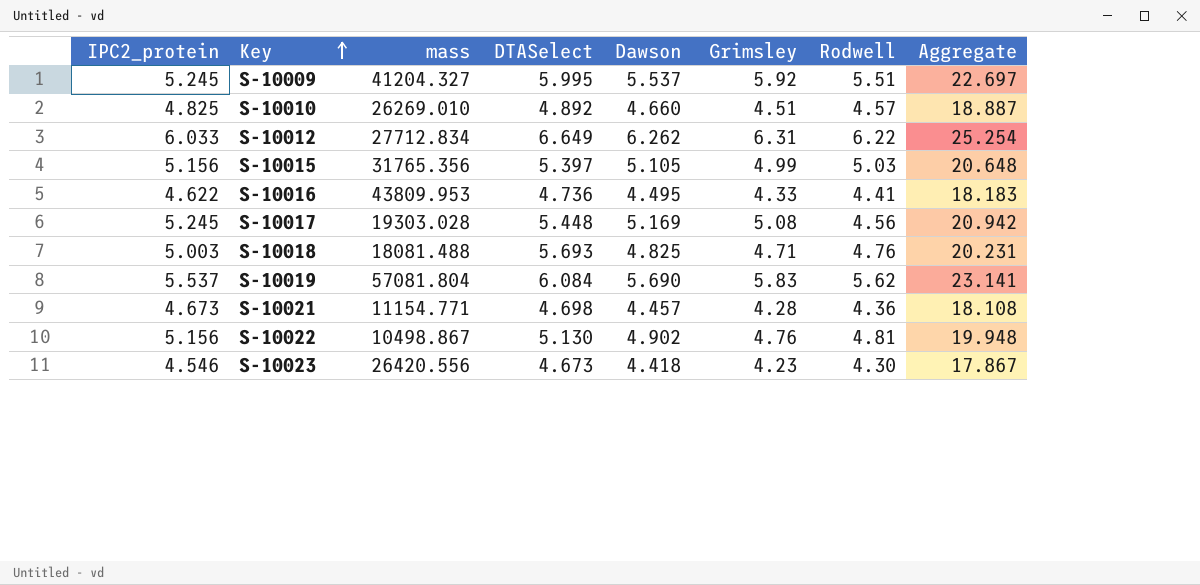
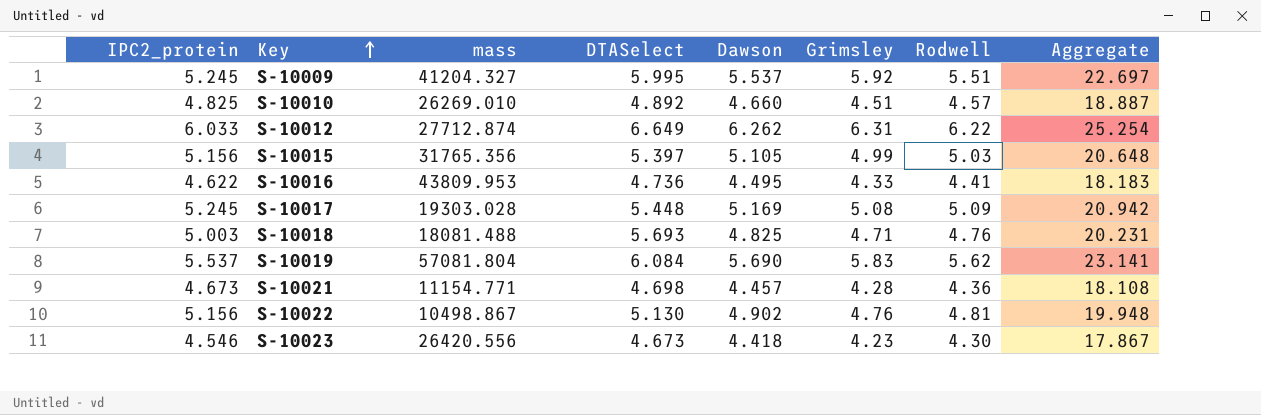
S-10012 | mass: 27712.834 -> 27712.874
S-10017 | Rodwell: 4.56 -> 5.09

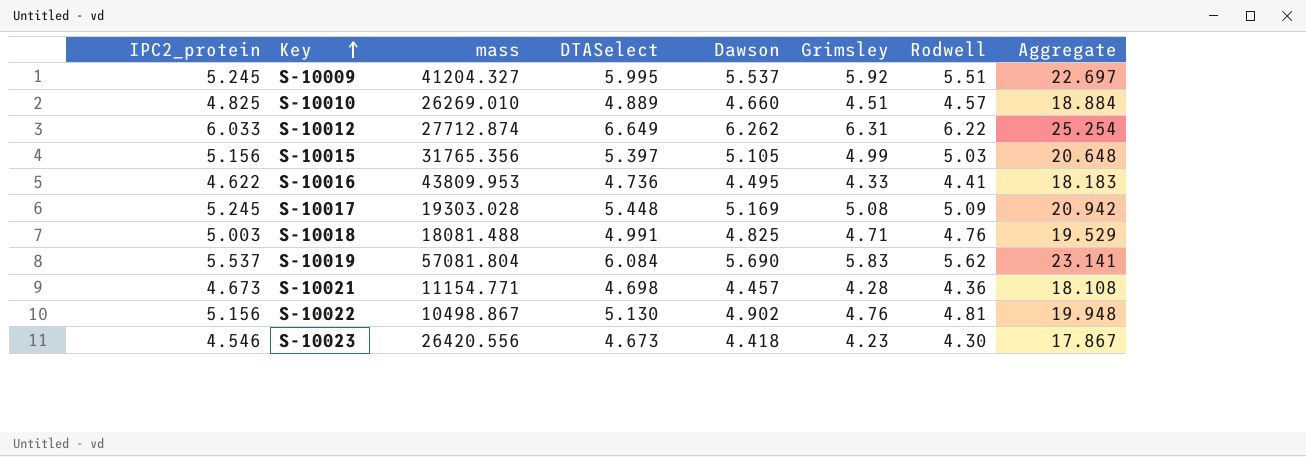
S-10010 | DTASelect: 4.892 -> 4.889
S-10010 | Aggregate: 18.887 -> 18.884
S-10018 | DTASelect: 5.693 -> 4.991
S-10018 | Aggregate: 20.231 -> 19.529

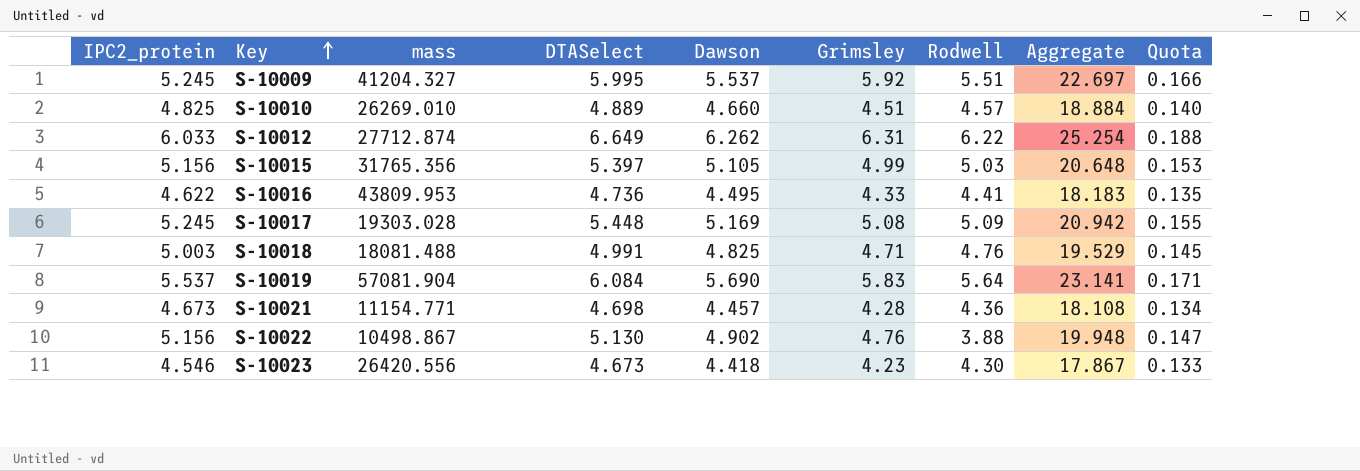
column Quota | formula: none -> [Dawson] * 0.03
S-10019 | mass: 57081.804 -> 57081.904
S-10019 | Rodwell: 5.62 -> 5.64
S-10022 | Rodwell: 4.81 -> 3.88

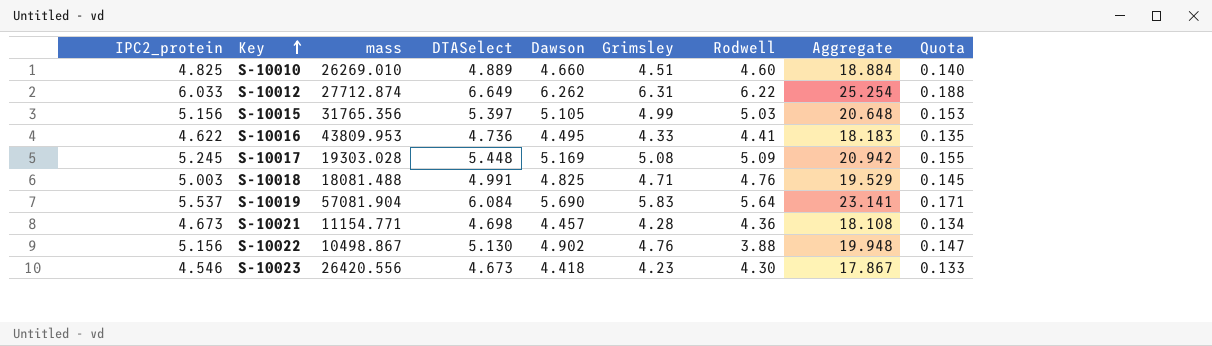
row S-10009: 5.245 | 41204.327 | 5.995 | 5.537 | 5.92 | 5.51 | 22.697 | 0.166 -> none
S-10010 | Rodwell: 4.57 -> 4.60

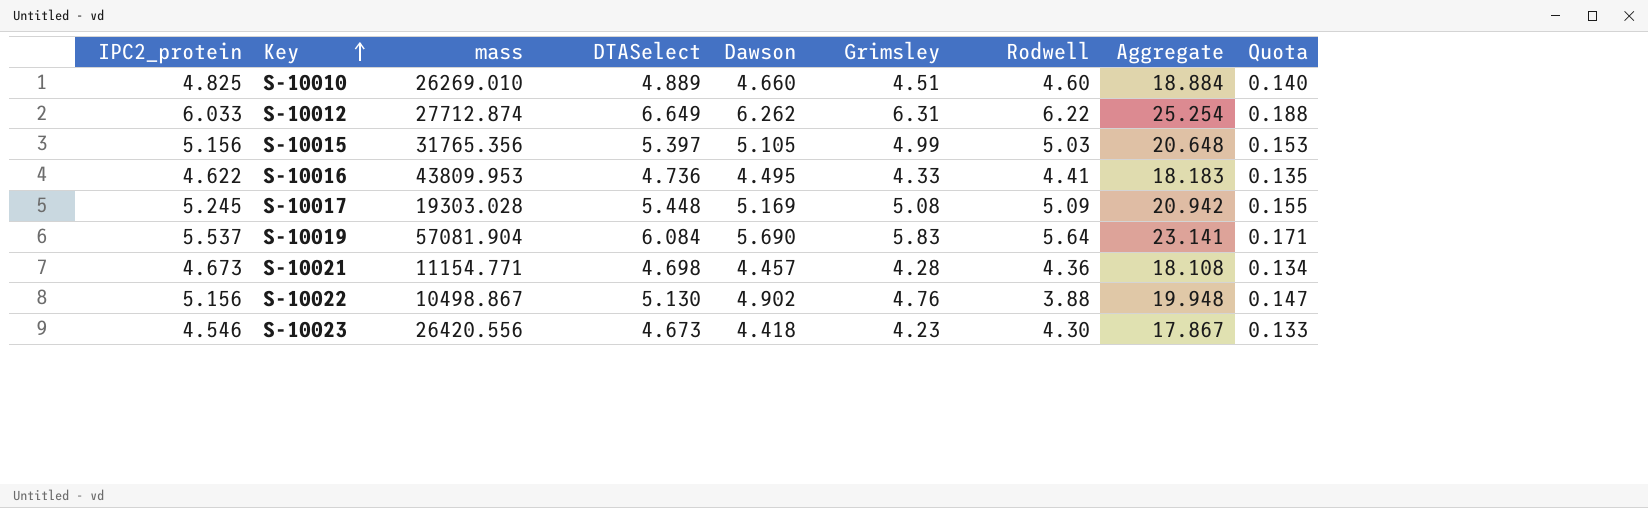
row S-10018: 5.003 | 18081.488 | 4.991 | 4.825 | 4.71 | 4.76 | 19.529 | 0.145 -> none

